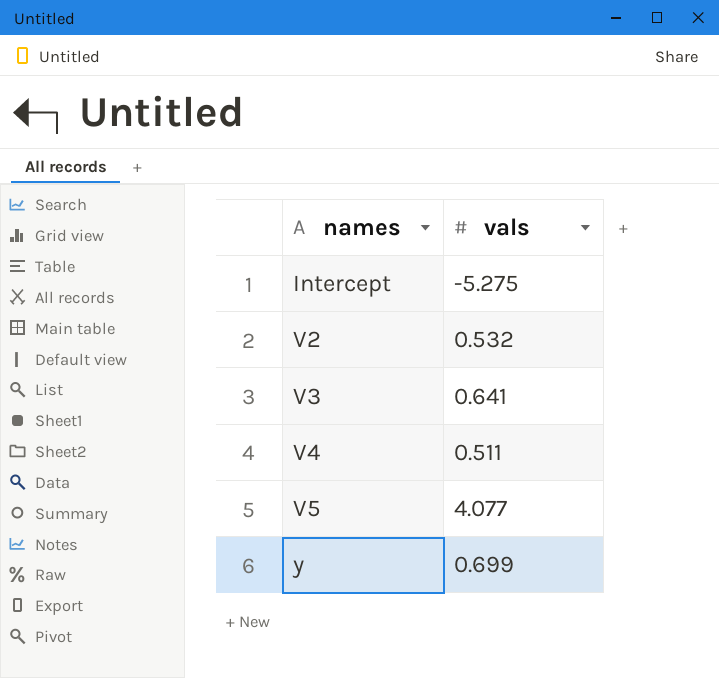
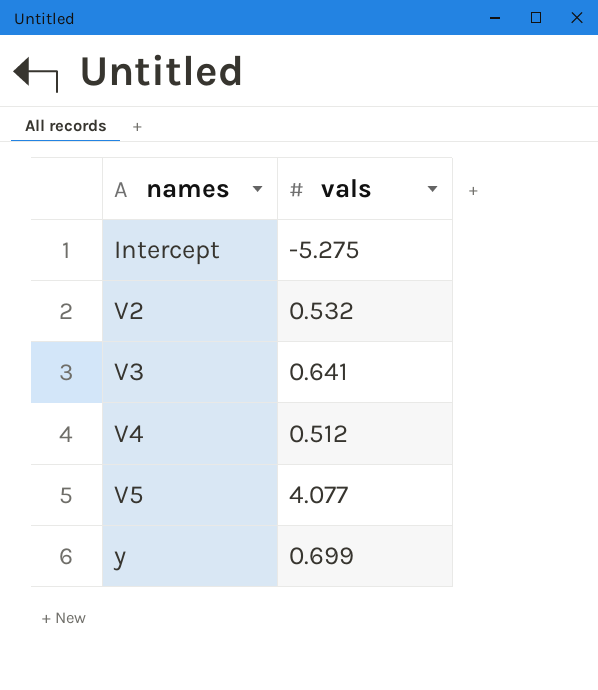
V4 | vals: 0.511 -> 0.512

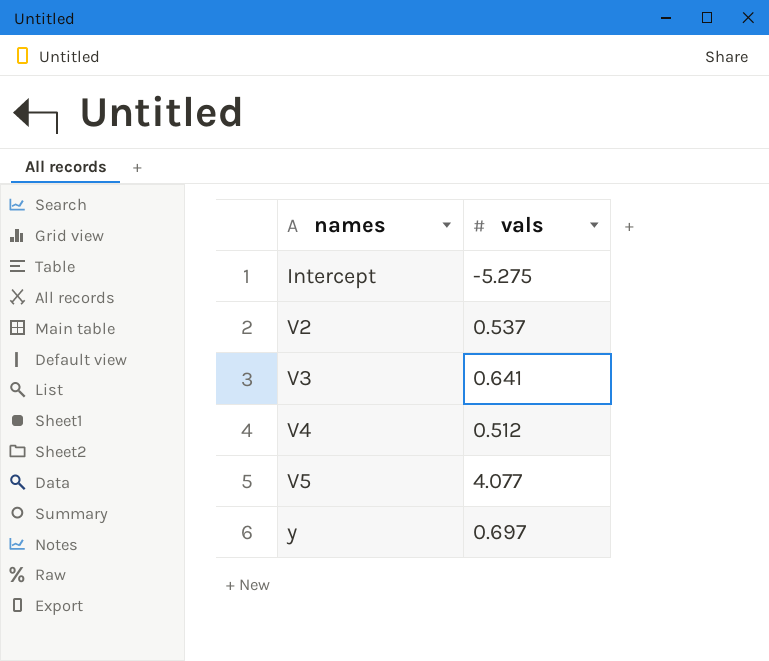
V2 | vals: 0.532 -> 0.537
y | vals: 0.699 -> 0.697

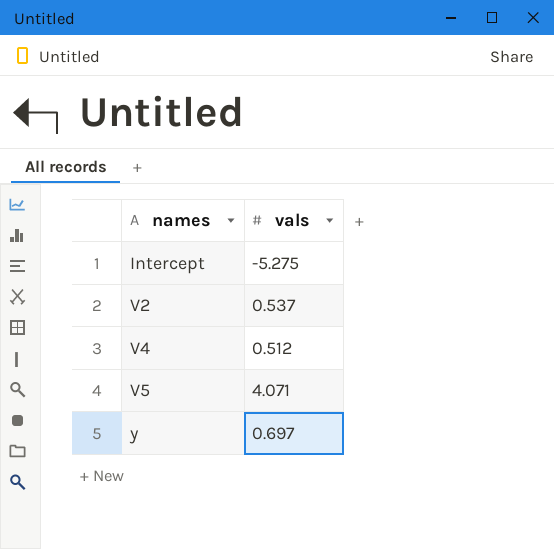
row V3: 0.641 -> none
V5 | vals: 4.077 -> 4.071

